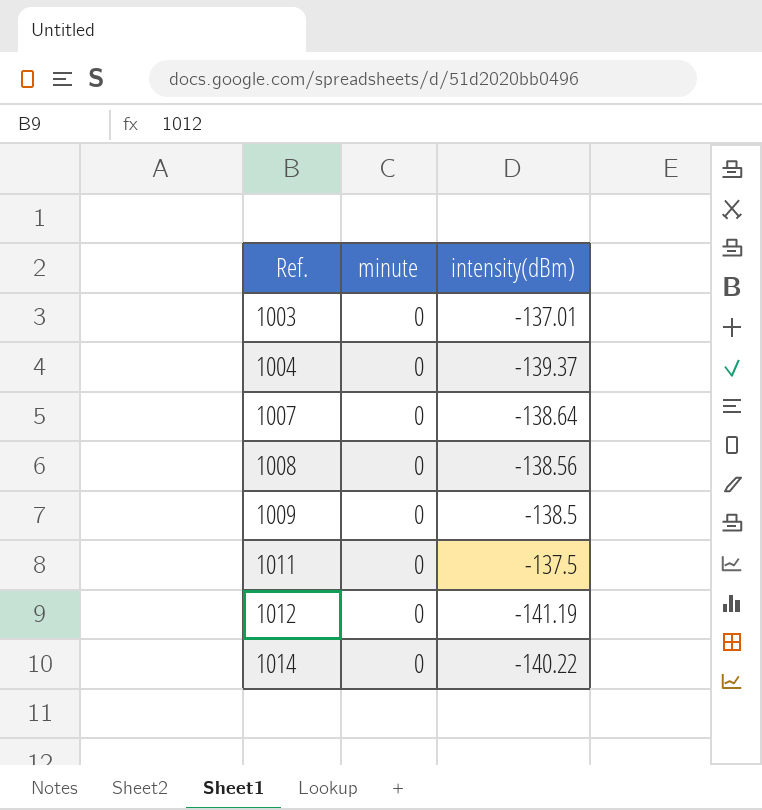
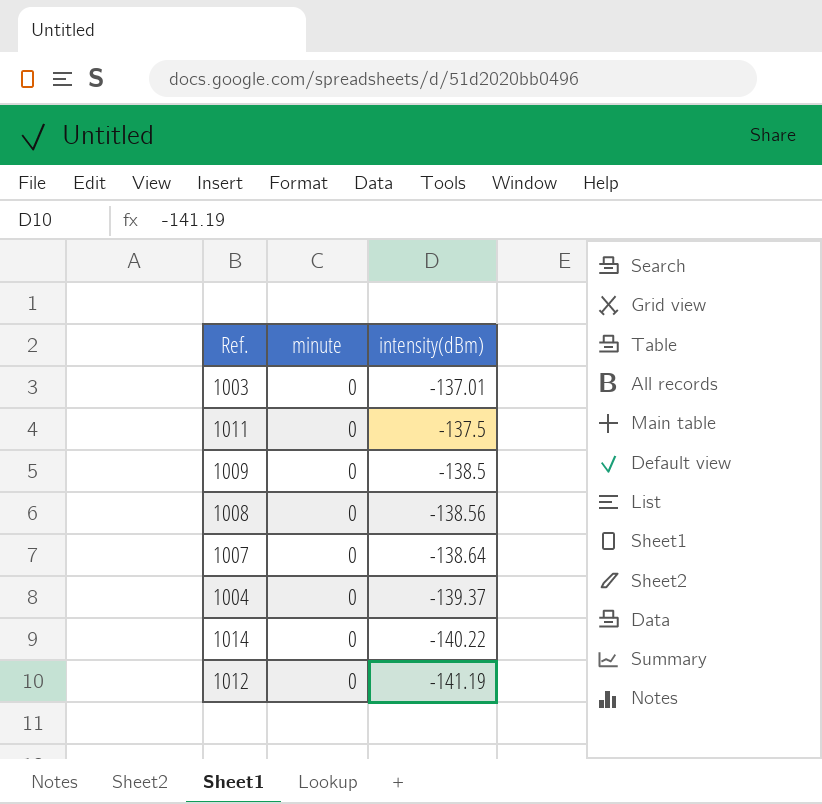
row order: Ref. ascending -> intensity(dBm) descending

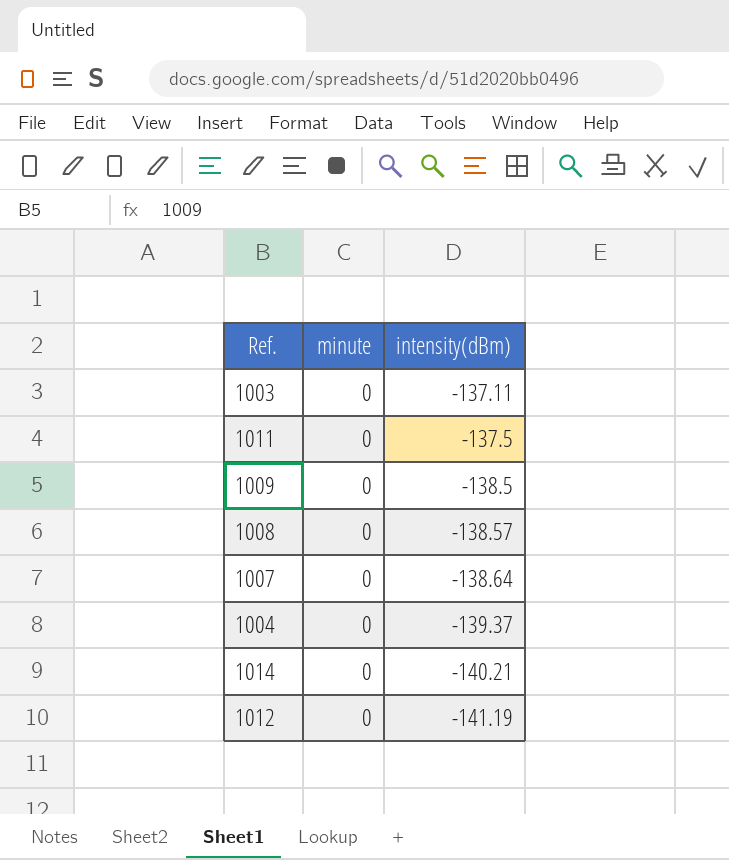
1003 | intensity(dBm): -137.01 -> -137.11
1008 | intensity(dBm): -138.56 -> -138.57
1014 | intensity(dBm): -140.22 -> -140.21

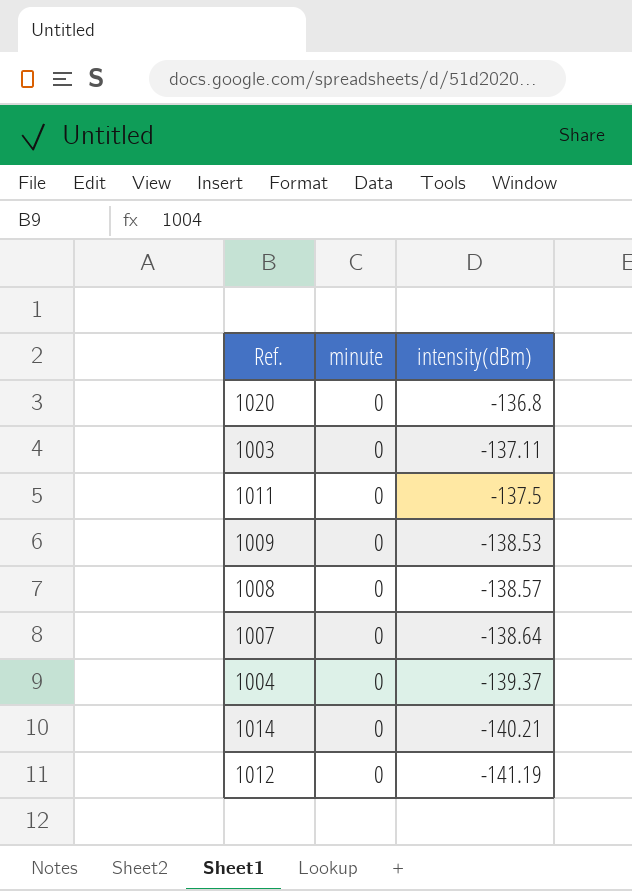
row 1020: none -> 0 | -136.8
1009 | intensity(dBm): -138.5 -> -138.53

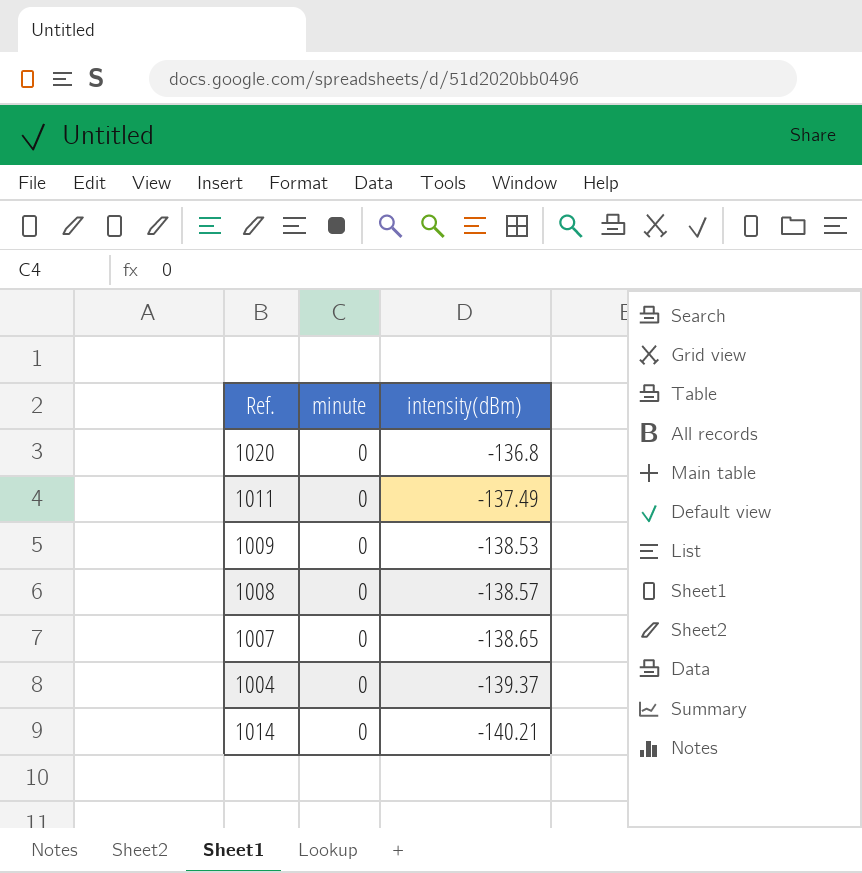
row 1003: 0 | -137.11 -> none
row 1012: 0 | -141.19 -> none
1011 | intensity(dBm): -137.5 -> -137.49
1007 | intensity(dBm): -138.64 -> -138.65

